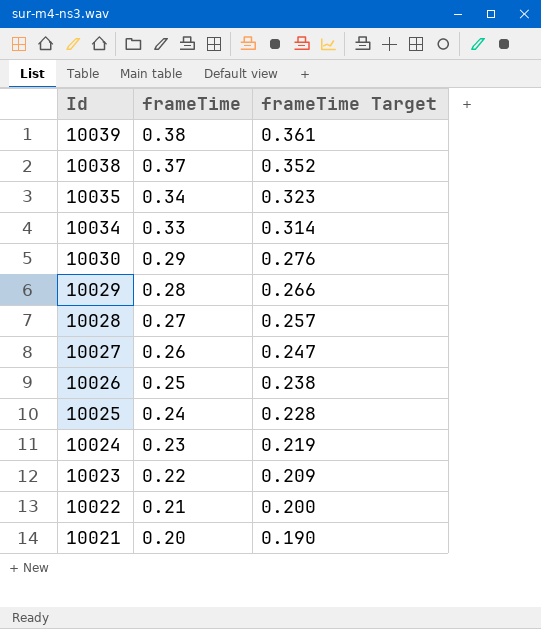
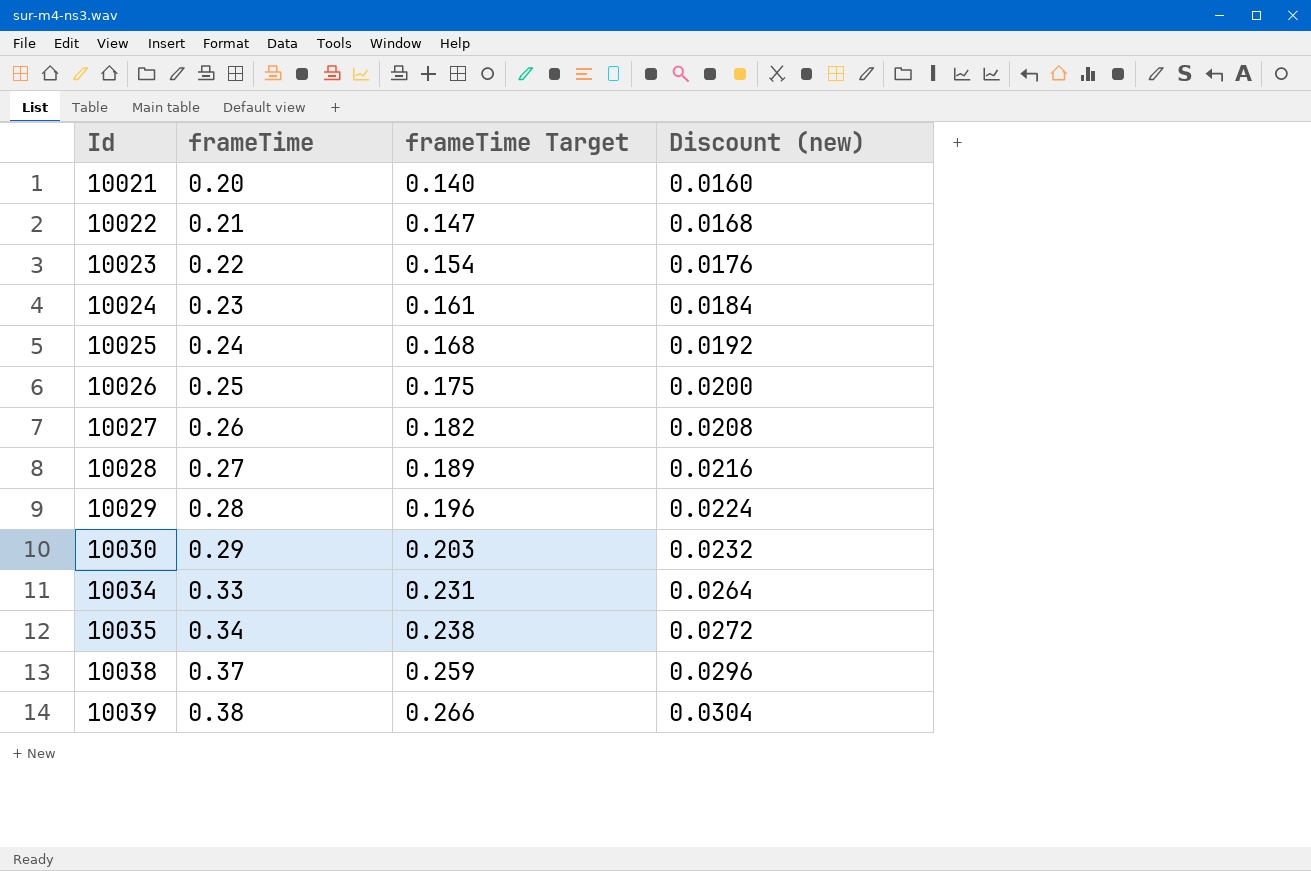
row order: Id descending -> Id ascending
column frameTime Target | formula: [frameTime] * 0.95 -> [frameTime] * 0.7
column Discount (new) | formula: none -> [frameTime] * 0.08

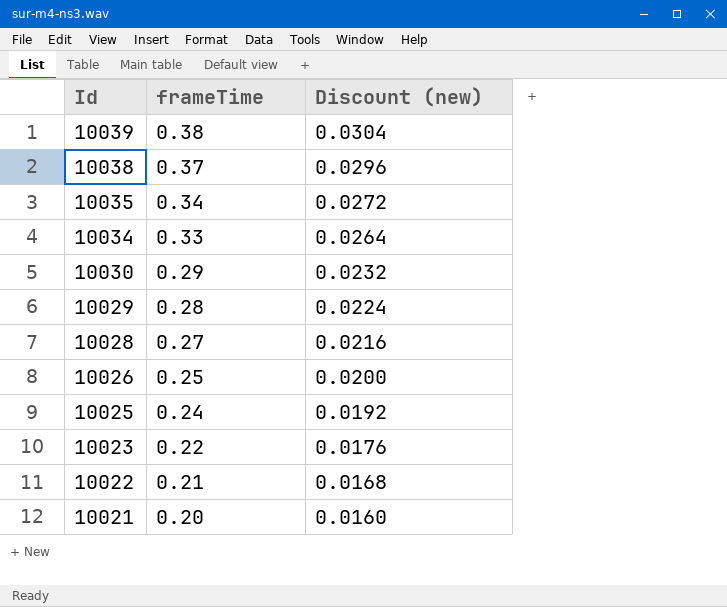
row order: Id ascending -> Id descending
column frameTime Target | formula: [frameTime] * 0.7 -> none
row 10024: 0.23 | 0.161 | 0.0184 -> none
row 10027: 0.26 | 0.182 | 0.0208 -> none

